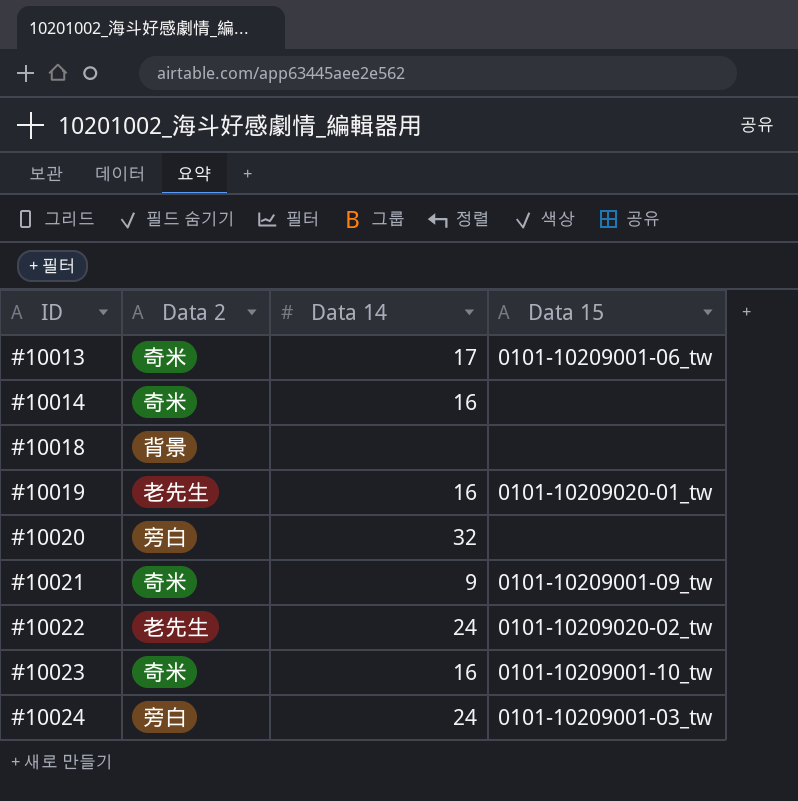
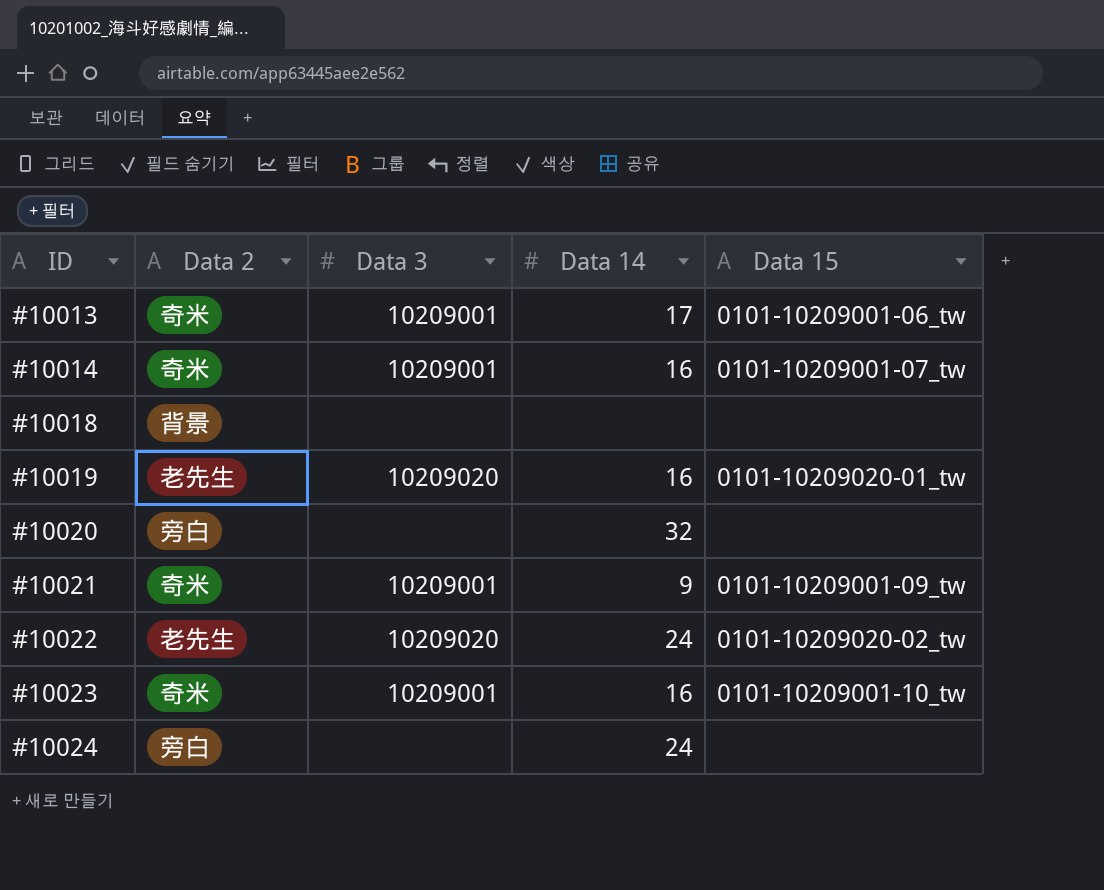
column Data 3 | position: none -> 3
#10014 | Data 15: none -> 0101-10209001-07_tw
#10024 | Data 15: 0101-10209001-03_tw -> none

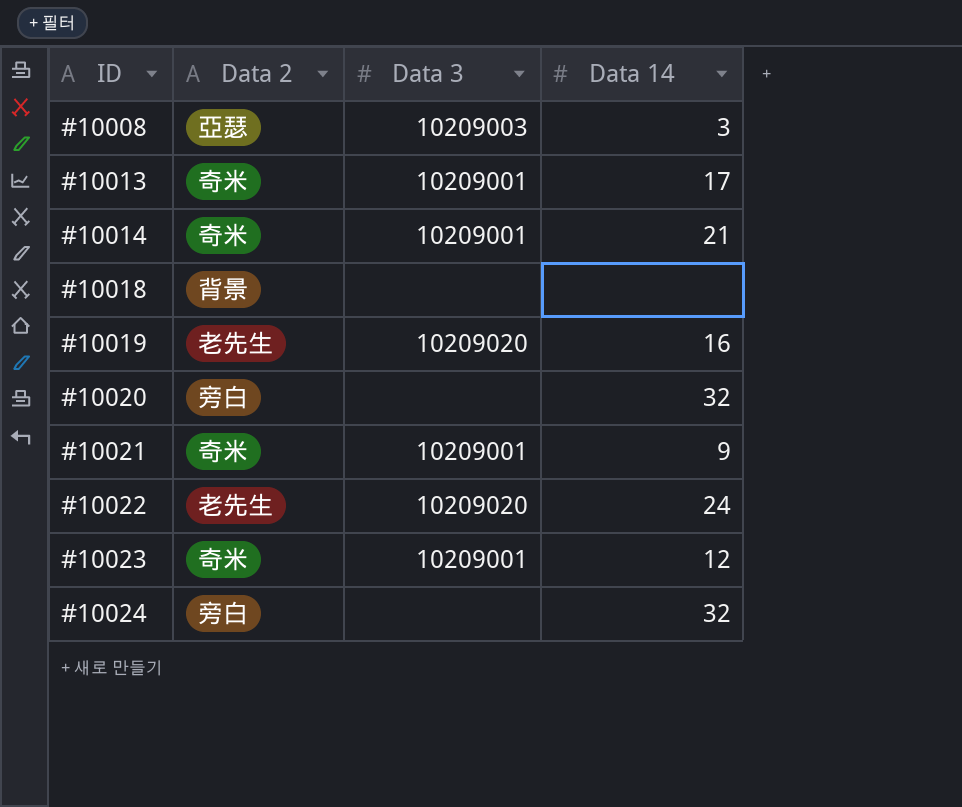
column Data 15 | position: 5 -> none
row #10008: none -> 亞瑟 | 10209003 | 3
#10014 | Data 14: 16 -> 21
#10023 | Data 14: 16 -> 12
#10024 | Data 14: 24 -> 32

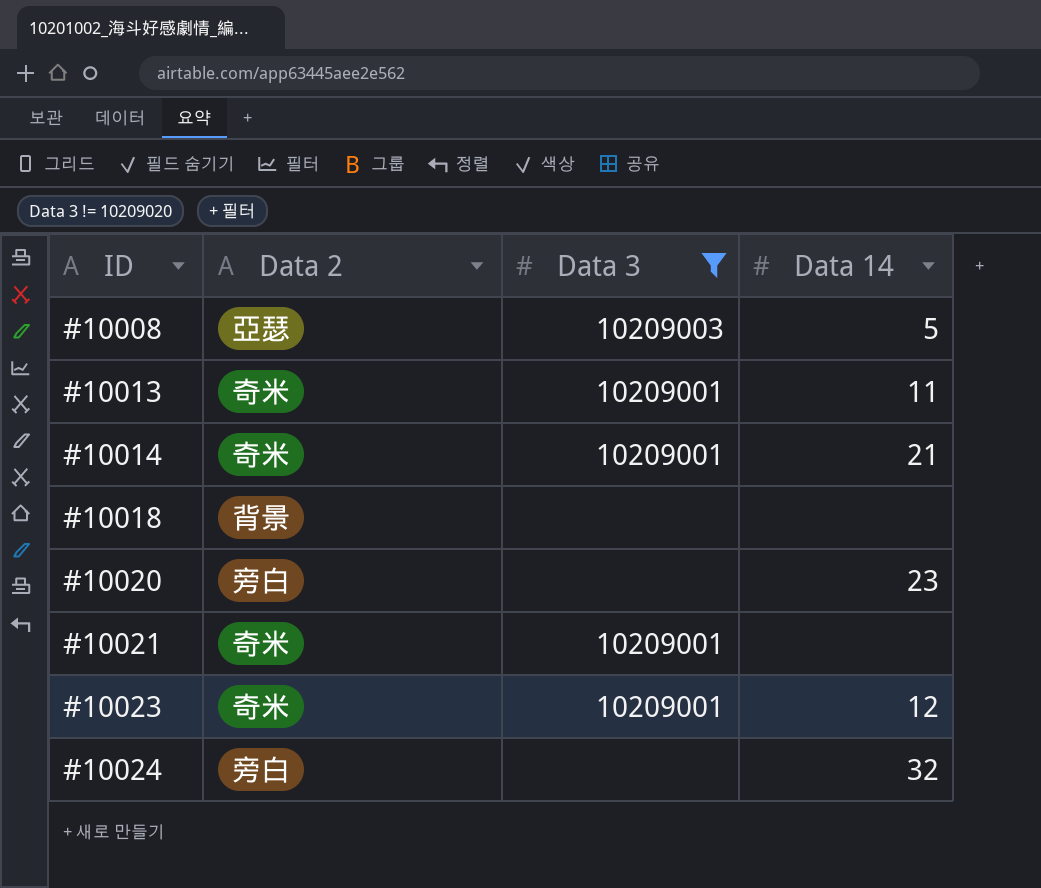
filter: none -> Data 3 != 10209020
#10008 | Data 14: 3 -> 5
#10013 | Data 14: 17 -> 11
#10020 | Data 14: 32 -> 23
#10021 | Data 14: 9 -> none

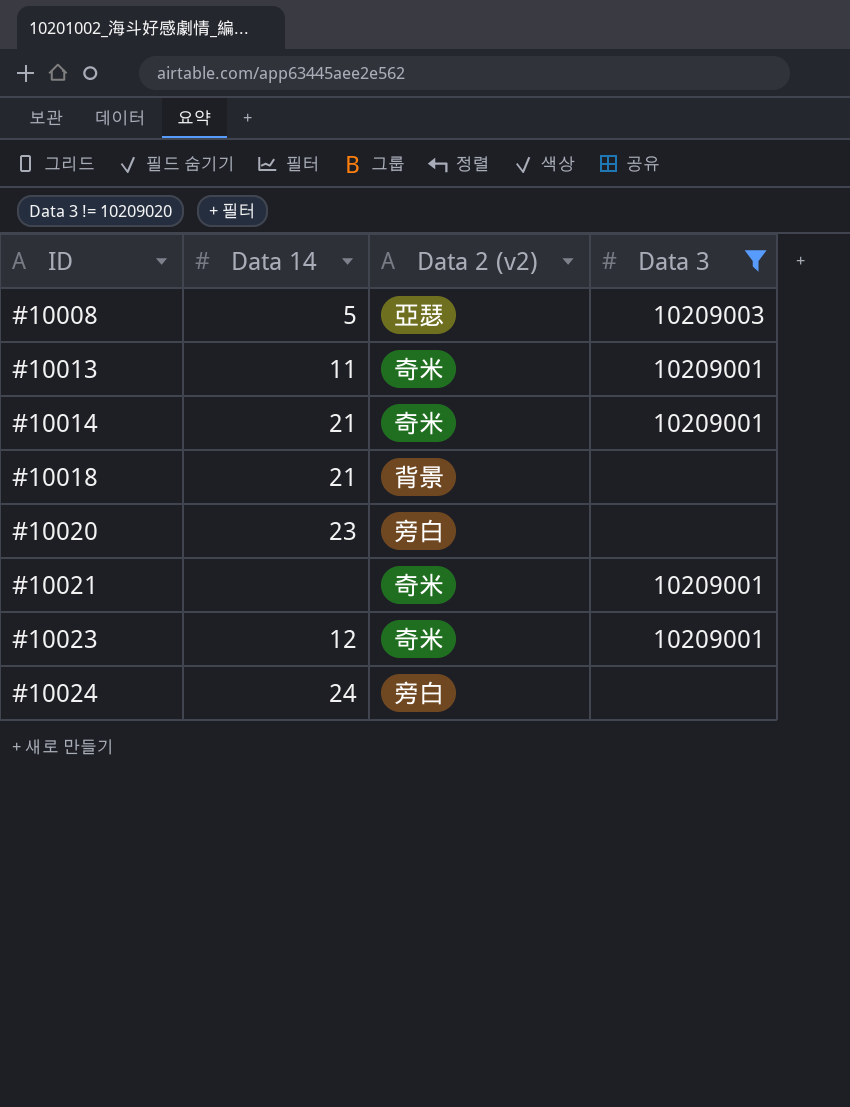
column Data 14 | position: 4 -> 2
column name: Data 2 -> Data 2 (v2)
#10018 | Data 14: none -> 21
#10024 | Data 14: 32 -> 24

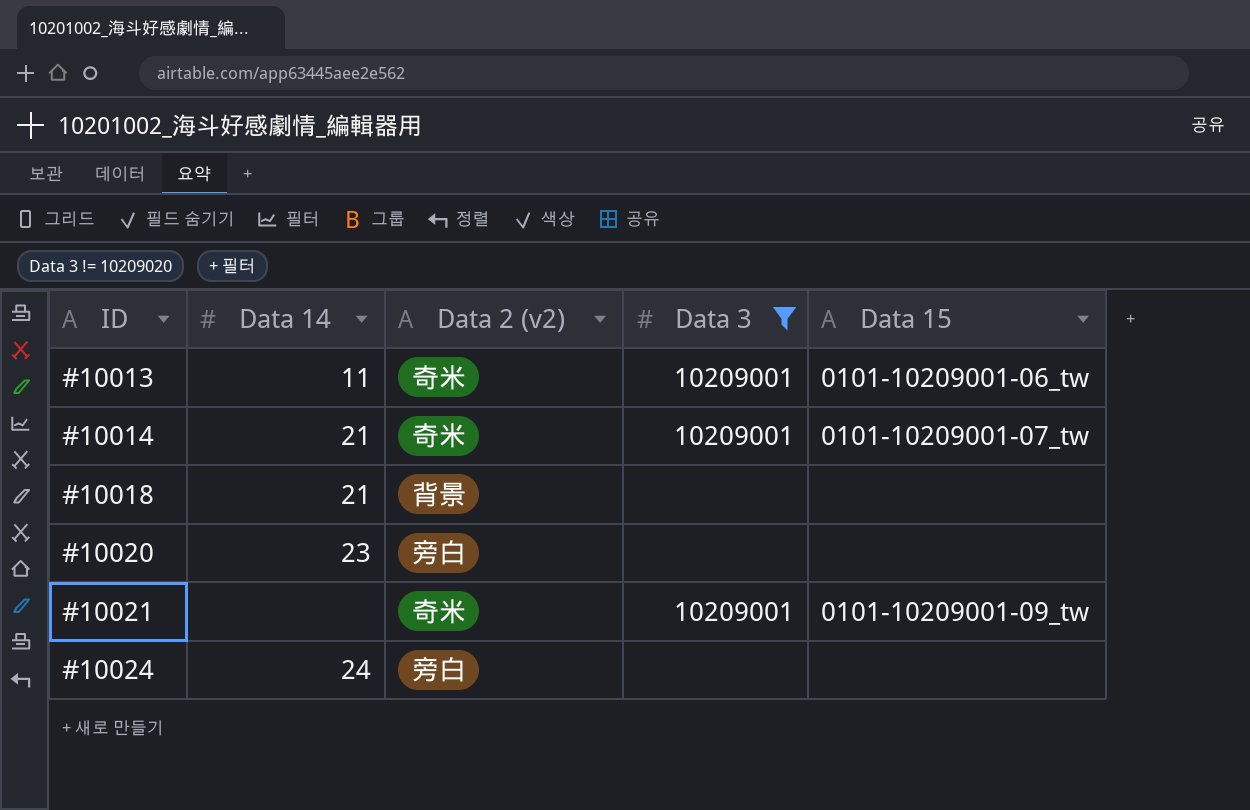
column Data 15 | position: none -> 5
row #10008: 5 | 亞瑟 | 10209003 -> none
row #10023: 12 | 奇米 | 10209001 -> none

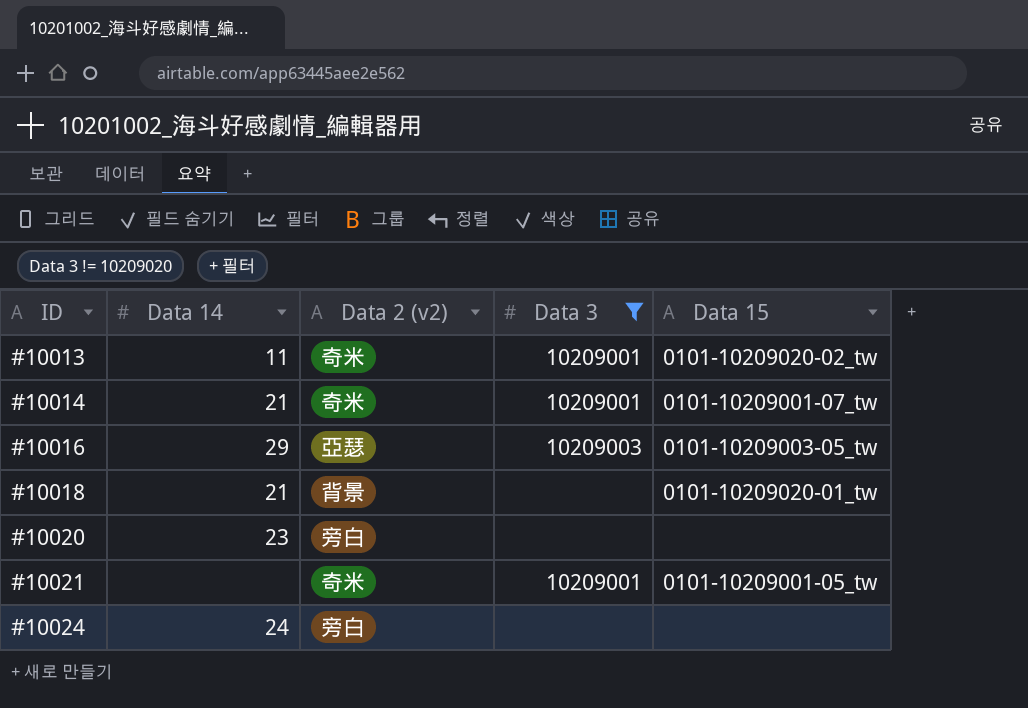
#10013 | Data 15: 0101-10209001-06_tw -> 0101-10209020-02_tw
row #10016: none -> 29 | 亞瑟 | 10209003 | 0101-10209003-05_tw
#10018 | Data 15: none -> 0101-10209020-01_tw
#10021 | Data 15: 0101-10209001-09_tw -> 0101-10209001-05_tw

